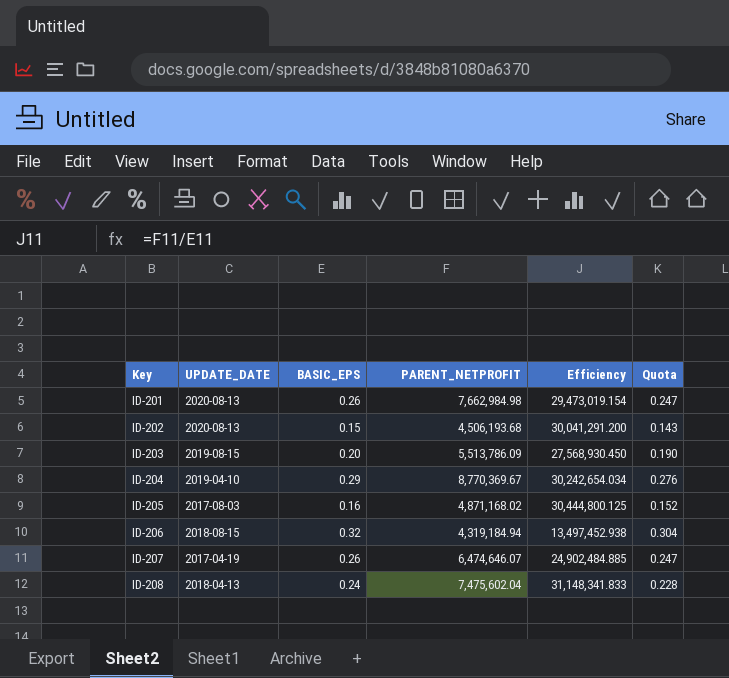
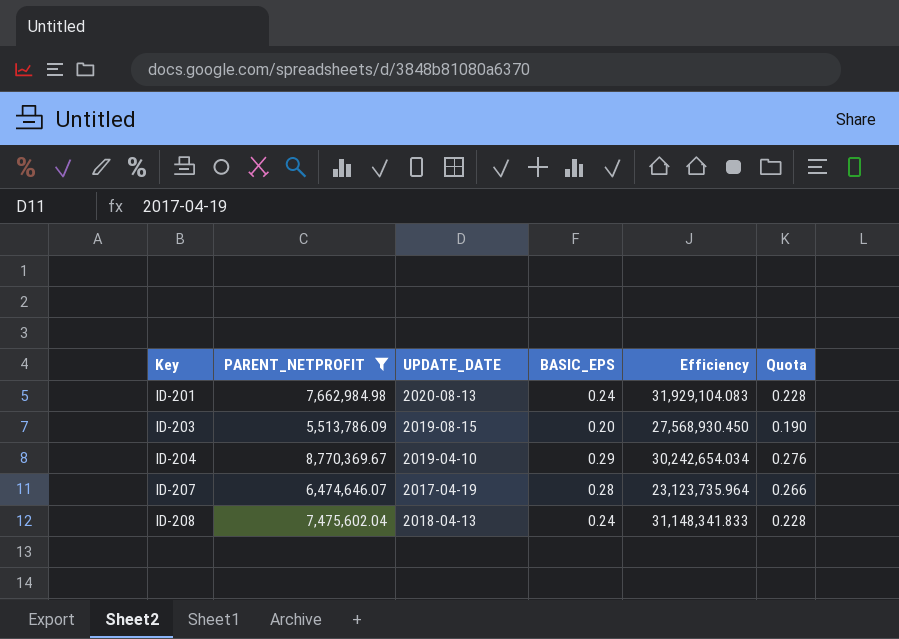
filter: none -> PARENT_NETPROFIT >= 5,513,786.09
column PARENT_NETPROFIT | position: 4 -> 2
ID-201 | BASIC_EPS: 0.26 -> 0.24
ID-201 | Efficiency: 29,473,019.154 -> 31,929,104.083
ID-201 | Quota: 0.247 -> 0.228
ID-207 | BASIC_EPS: 0.26 -> 0.28
ID-207 | Efficiency: 24,902,484.885 -> 23,123,735.964
ID-207 | Quota: 0.247 -> 0.266

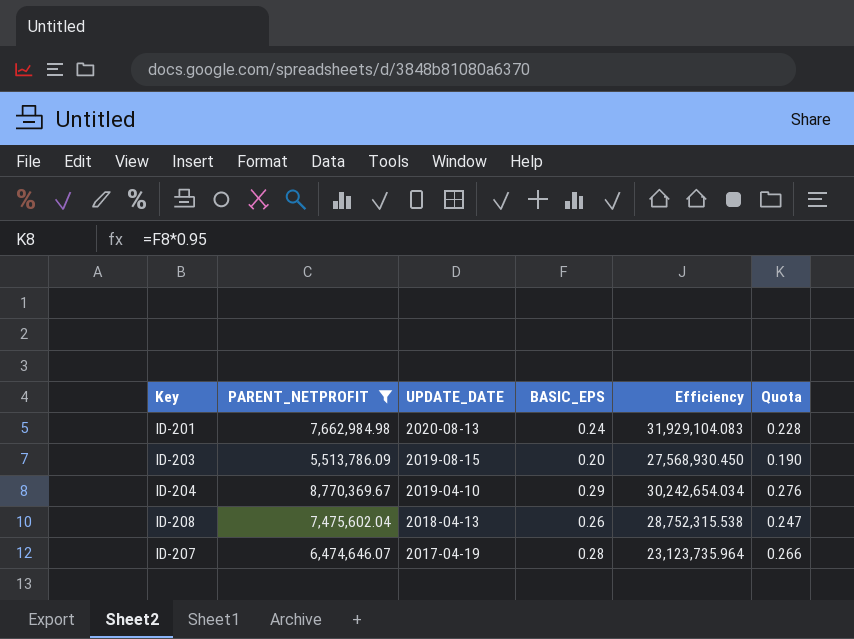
row order: Key ascending -> UPDATE_DATE descending
ID-208 | BASIC_EPS: 0.24 -> 0.26
ID-208 | Efficiency: 31,148,341.833 -> 28,752,315.538
ID-208 | Quota: 0.228 -> 0.247

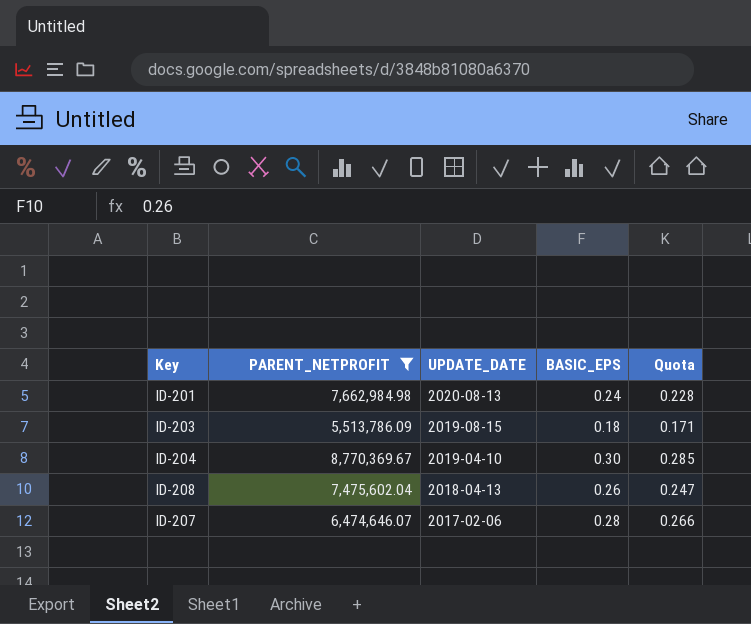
column Efficiency | formula: [PARENT_NETPROFIT] / [BASIC_EPS] -> none
ID-203 | BASIC_EPS: 0.20 -> 0.18
ID-203 | Quota: 0.190 -> 0.171
ID-204 | BASIC_EPS: 0.29 -> 0.30
ID-204 | Quota: 0.276 -> 0.285
ID-207 | UPDATE_DATE: 2017-04-19 -> 2017-02-06

